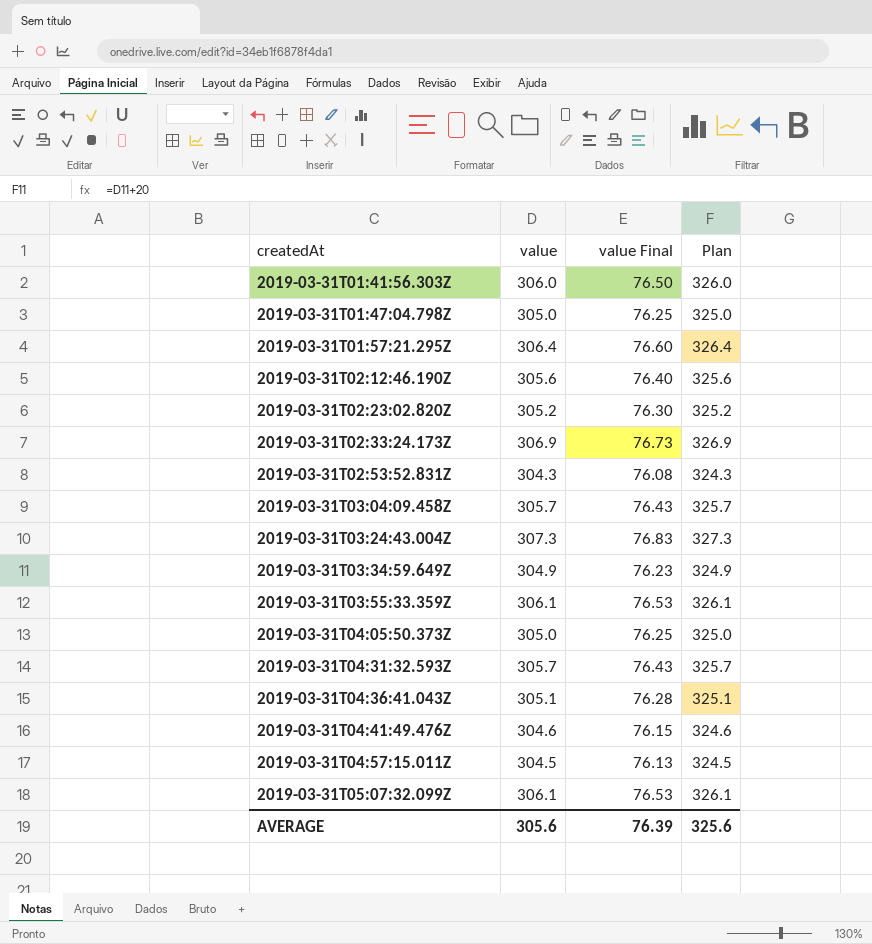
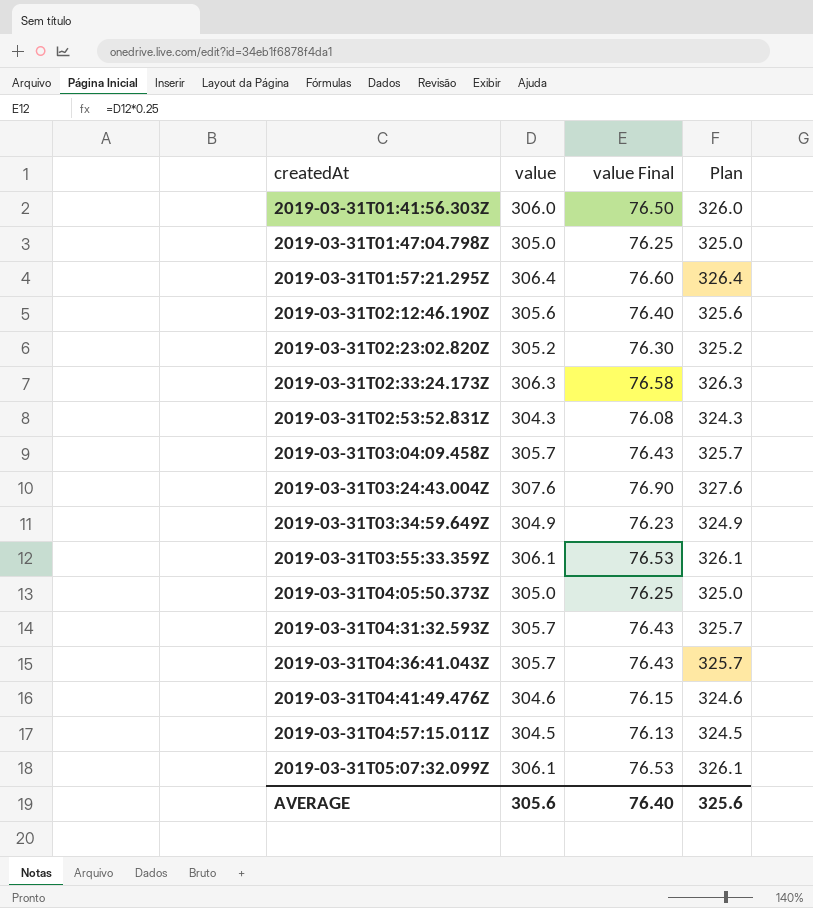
2019-03-31T02:33:24.173Z | value: 306.9 -> 306.3
2019-03-31T02:33:24.173Z | value Final: 76.73 -> 76.58
2019-03-31T02:33:24.173Z | Plan: 326.9 -> 326.3
2019-03-31T03:24:43.004Z | value: 307.3 -> 307.6
2019-03-31T03:24:43.004Z | value Final: 76.83 -> 76.90
2019-03-31T03:24:43.004Z | Plan: 327.3 -> 327.6
2019-03-31T04:36:41.043Z | value: 305.1 -> 305.7
2019-03-31T04:36:41.043Z | value Final: 76.28 -> 76.43
2019-03-31T04:36:41.043Z | Plan: 325.1 -> 325.7
AVERAGE | value Final: 76.39 -> 76.40

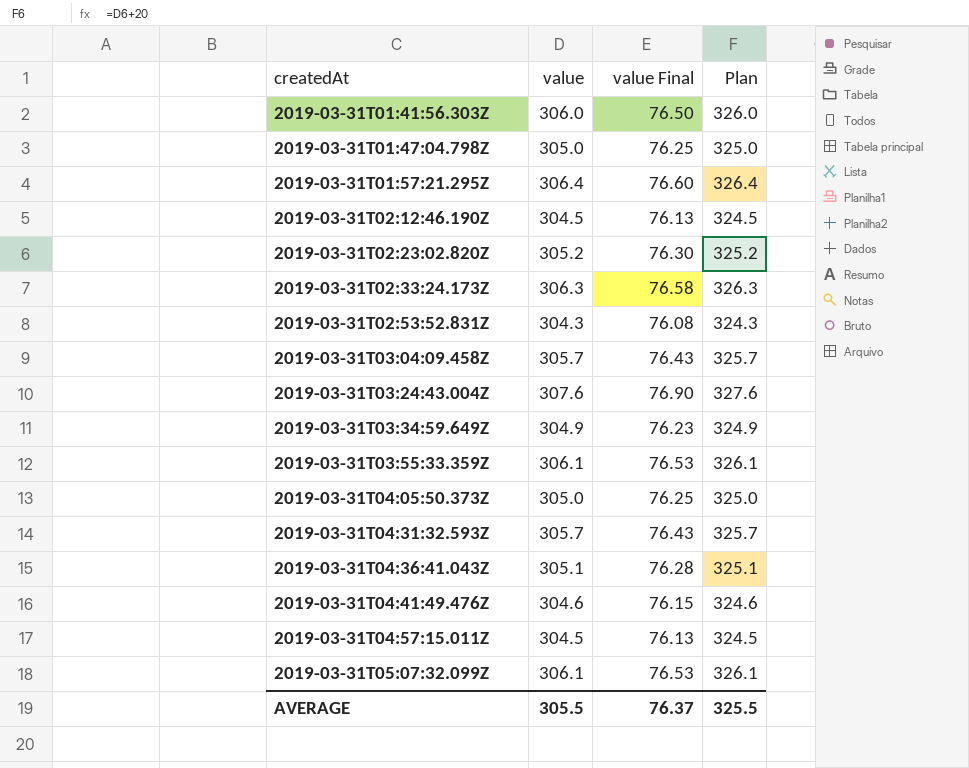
2019-03-31T02:12:46.190Z | value: 305.6 -> 304.5
2019-03-31T02:12:46.190Z | value Final: 76.40 -> 76.13
2019-03-31T02:12:46.190Z | Plan: 325.6 -> 324.5
2019-03-31T04:36:41.043Z | value: 305.7 -> 305.1
2019-03-31T04:36:41.043Z | value Final: 76.43 -> 76.28
2019-03-31T04:36:41.043Z | Plan: 325.7 -> 325.1
AVERAGE | value: 305.6 -> 305.5
AVERAGE | value Final: 76.40 -> 76.37
AVERAGE | Plan: 325.6 -> 325.5

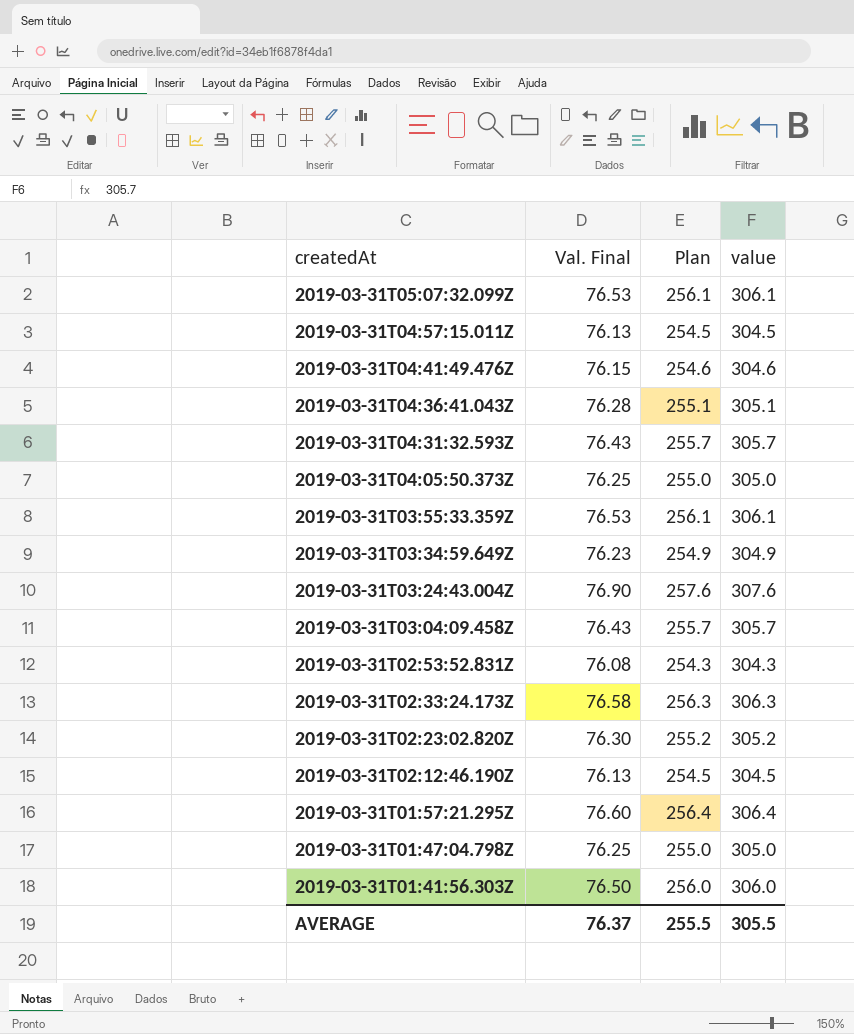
row order: createdAt ascending -> createdAt descending
column name: value Final -> Val. Final
column Plan | formula: [value] + 20 -> [value] - 50
column value | position: 2 -> 4
AVERAGE | Plan: 325.5 -> 255.5

